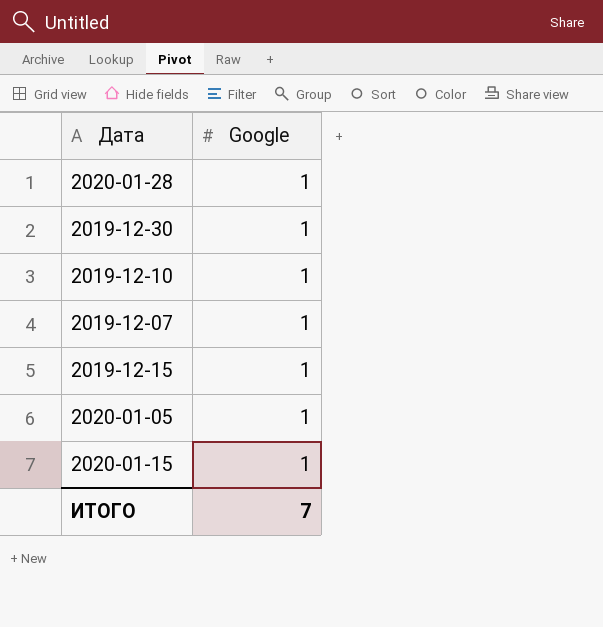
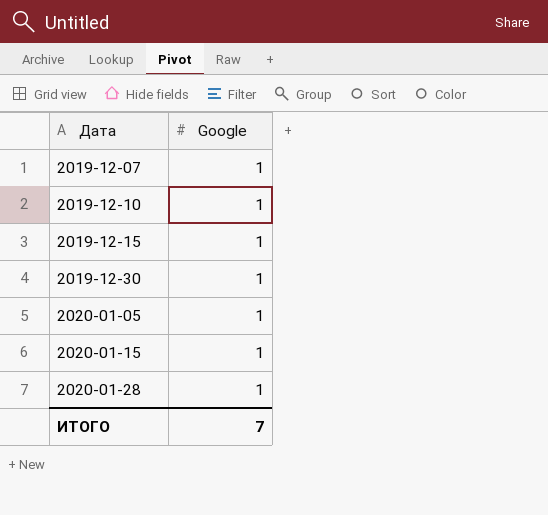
row order: none -> Дата ascending

